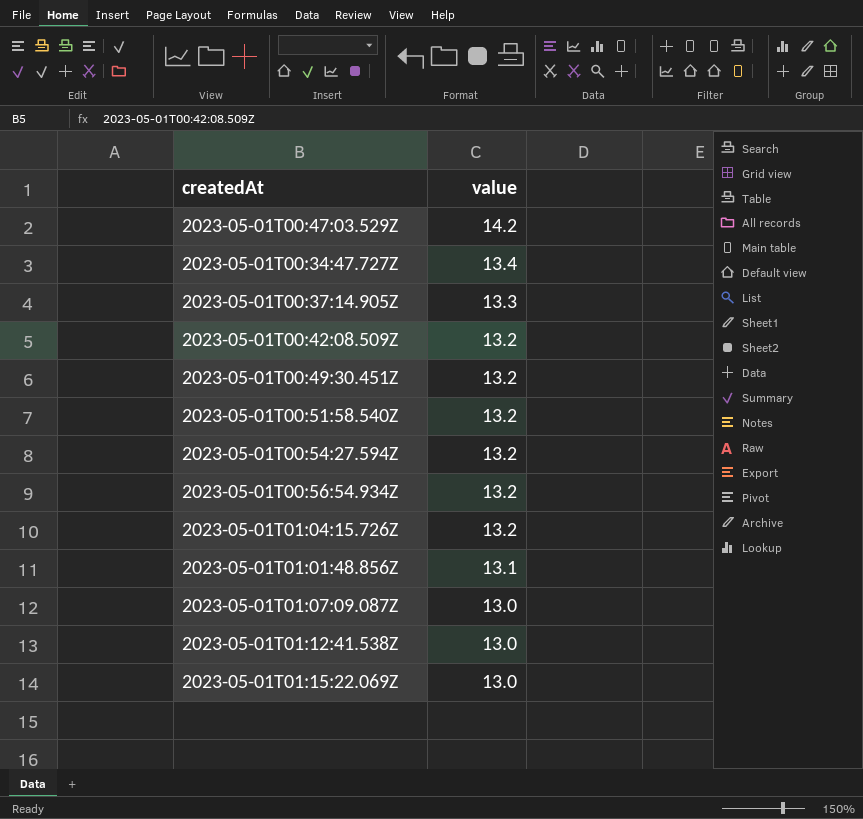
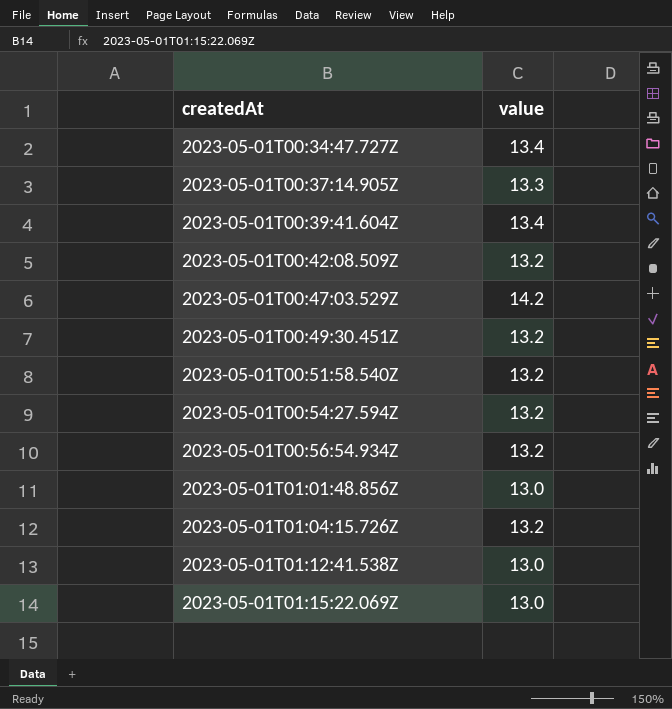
row order: value descending -> createdAt ascending
row 2023-05-01T01:07:09.087Z: 13.0 -> none
row 2023-05-01T00:39:41.604Z: none -> 13.4
2023-05-01T01:01:48.856Z | value: 13.1 -> 13.0

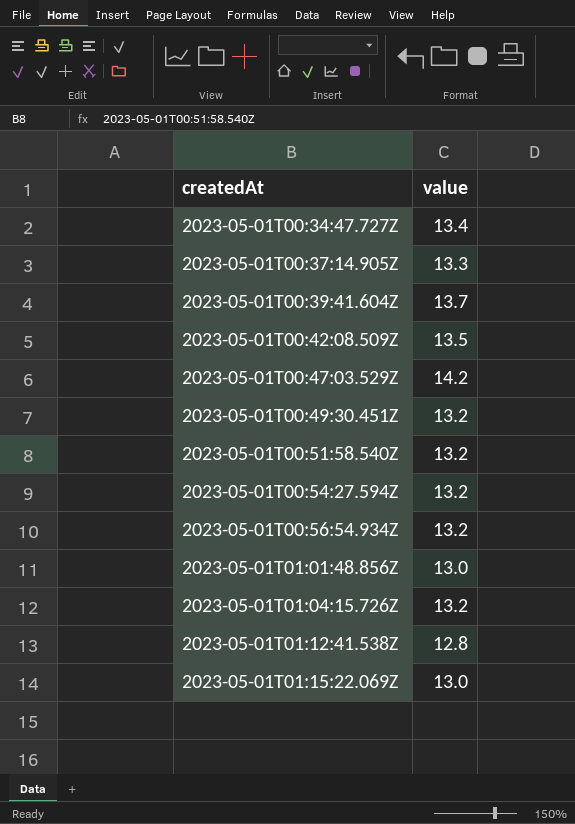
2023-05-01T00:39:41.604Z | value: 13.4 -> 13.7
2023-05-01T00:42:08.509Z | value: 13.2 -> 13.5
2023-05-01T01:12:41.538Z | value: 13.0 -> 12.8

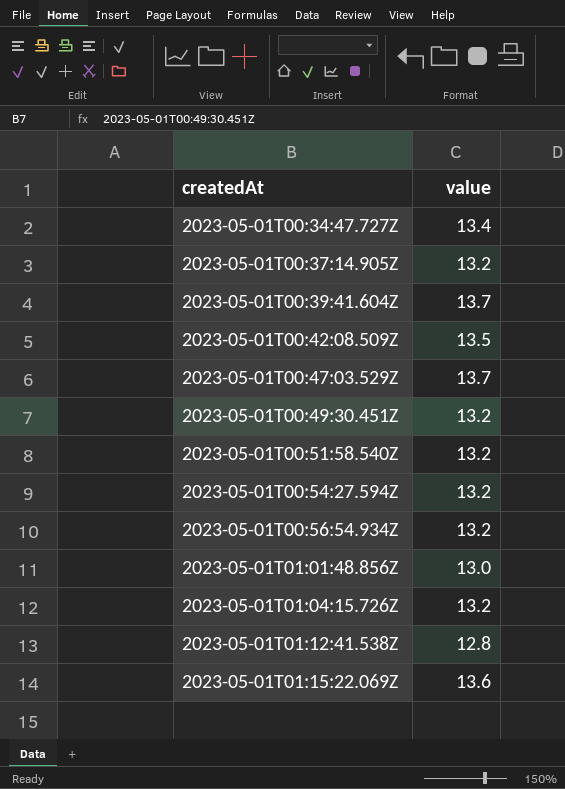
2023-05-01T00:37:14.905Z | value: 13.3 -> 13.2
2023-05-01T00:47:03.529Z | value: 14.2 -> 13.7
2023-05-01T01:15:22.069Z | value: 13.0 -> 13.6

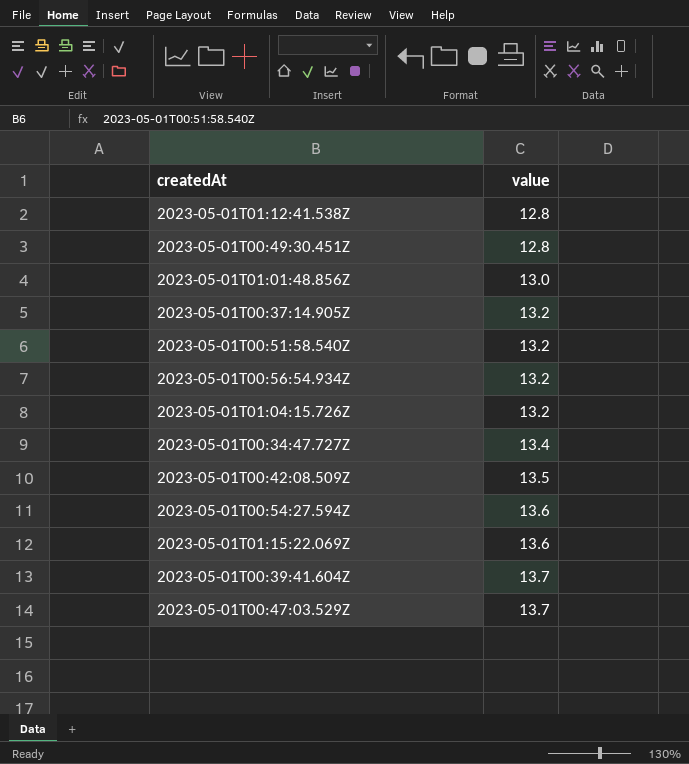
row order: createdAt ascending -> value ascending
2023-05-01T00:49:30.451Z | value: 13.2 -> 12.8
2023-05-01T00:54:27.594Z | value: 13.2 -> 13.6

